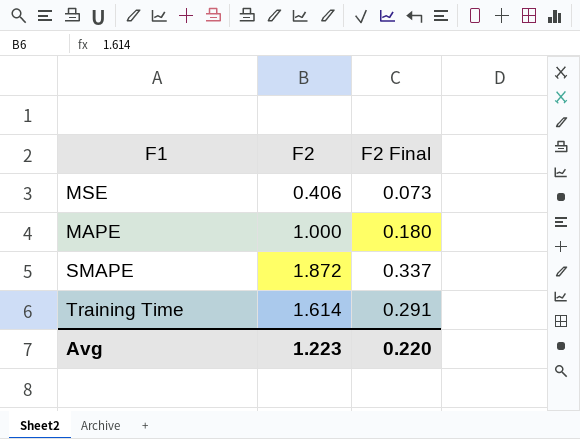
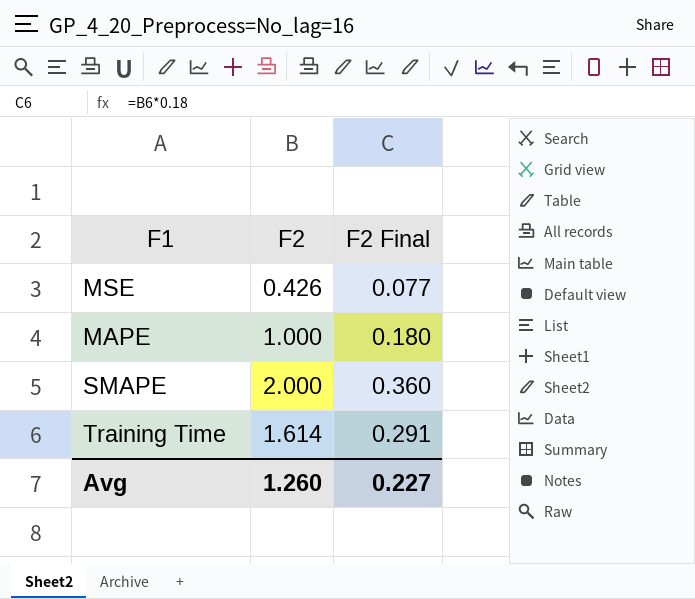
MSE | F2: 0.406 -> 0.426
MSE | F2 Final: 0.073 -> 0.077
SMAPE | F2: 1.872 -> 2.000
SMAPE | F2 Final: 0.337 -> 0.360
Avg | F2: 1.223 -> 1.260
Avg | F2 Final: 0.220 -> 0.227

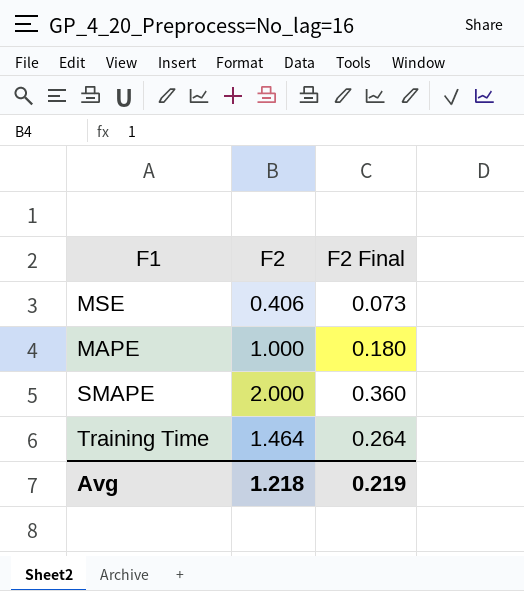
MSE | F2: 0.426 -> 0.406
MSE | F2 Final: 0.077 -> 0.073
Training Time | F2: 1.614 -> 1.464
Training Time | F2 Final: 0.291 -> 0.264
Avg | F2: 1.260 -> 1.218
Avg | F2 Final: 0.227 -> 0.219

